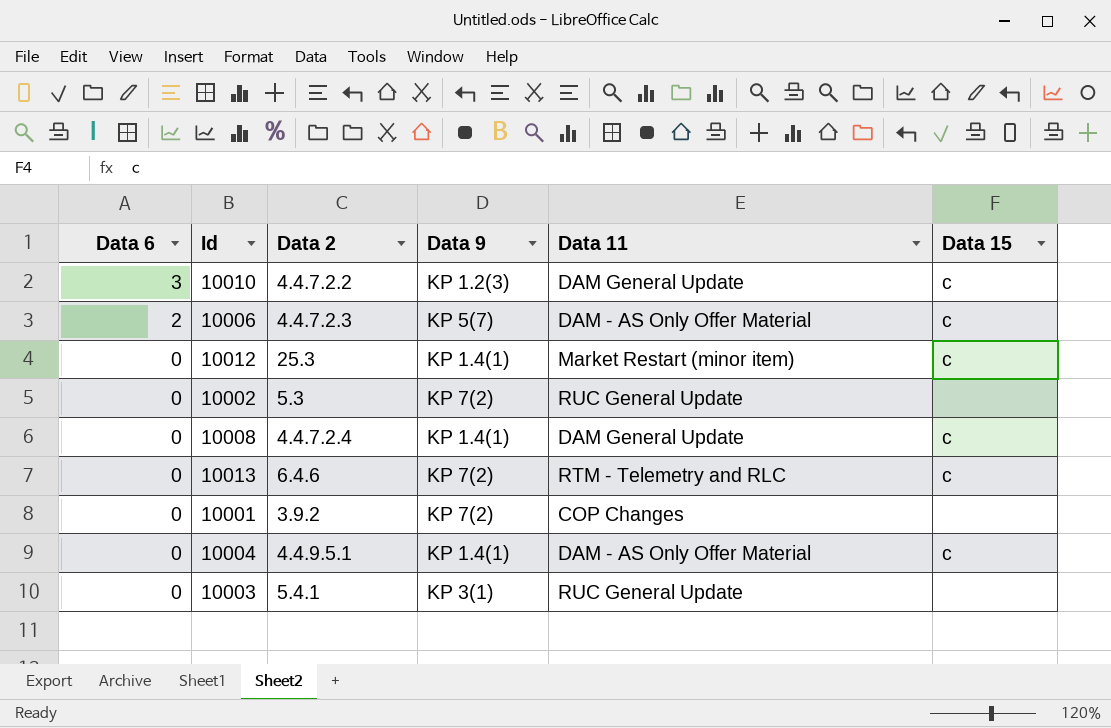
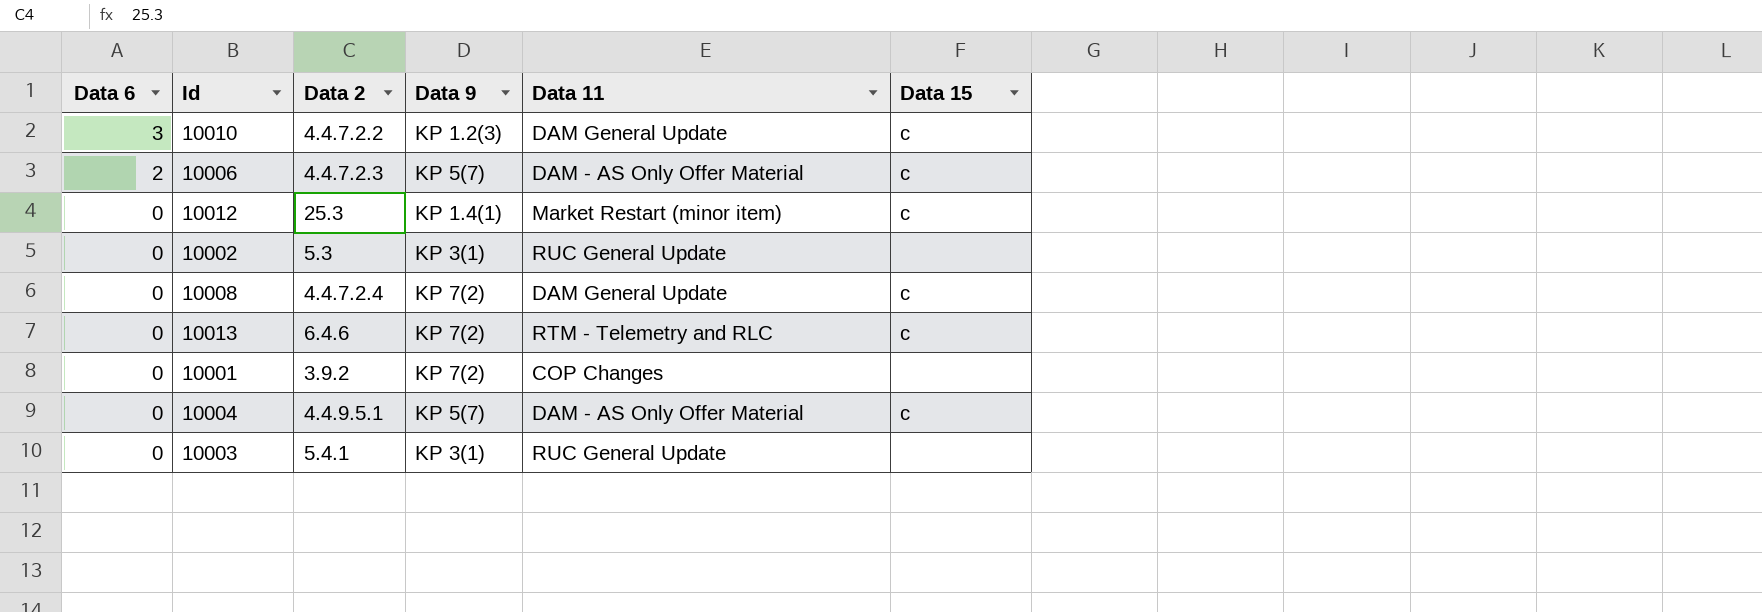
10002 | Data 9: KP 7(2) -> KP 3(1)
10008 | Data 9: KP 1.4(1) -> KP 7(2)
10004 | Data 9: KP 1.4(1) -> KP 5(7)

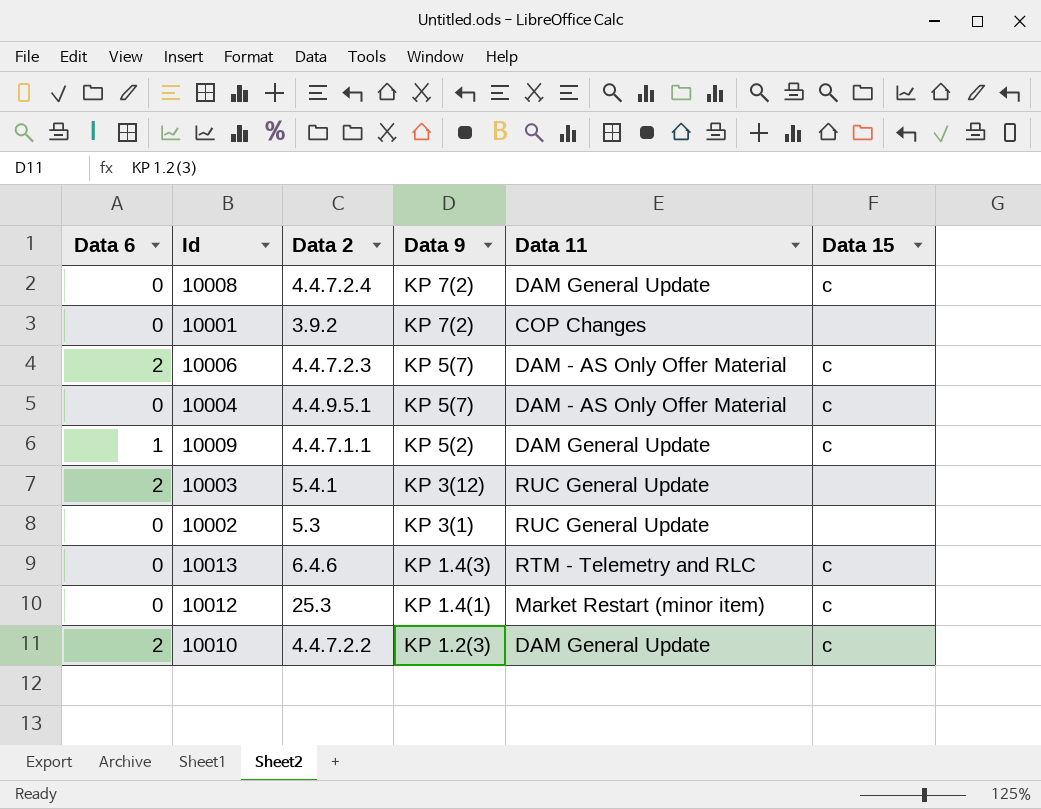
row order: Data 6 descending -> Data 9 descending
row 10009: none -> 1 | 4.4.7.1.1 | KP 5(2) | DAM General Update | c
10003 | Data 6: 0 -> 2
10003 | Data 9: KP 3(1) -> KP 3(12)
10013 | Data 9: KP 7(2) -> KP 1.4(3)
10010 | Data 6: 3 -> 2

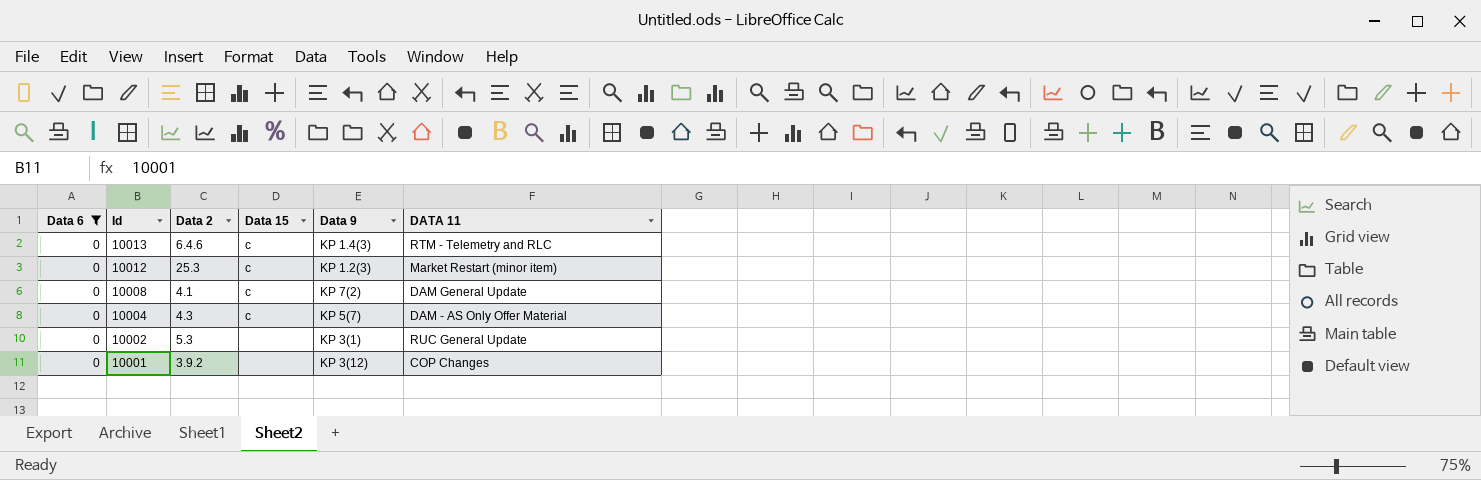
filter: none -> Data 6 = 0
row order: Data 9 descending -> Id descending
column Data 15 | position: 6 -> 4
column name: Data 11 -> DATA 11
10012 | Data 9: KP 1.4(1) -> KP 1.2(3)
10008 | Data 2: 4.4.7.2.4 -> 4.1
10004 | Data 2: 4.4.9.5.1 -> 4.3
10001 | Data 9: KP 7(2) -> KP 3(12)

